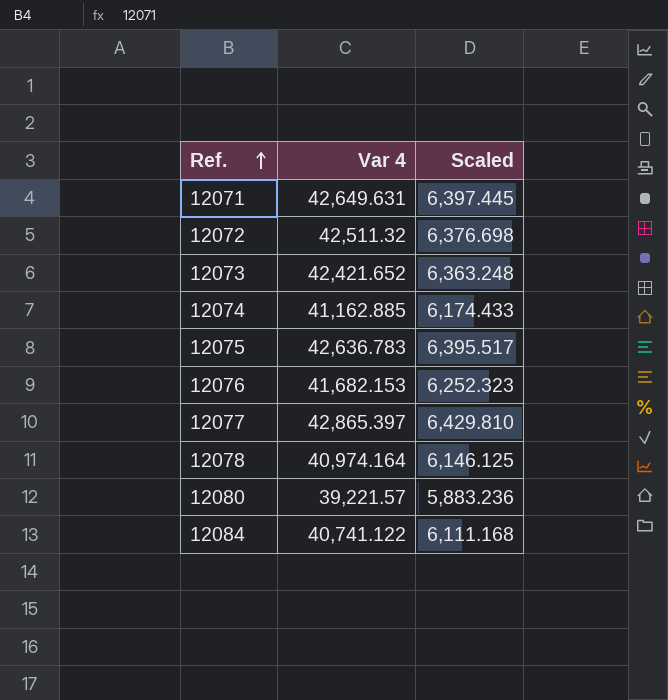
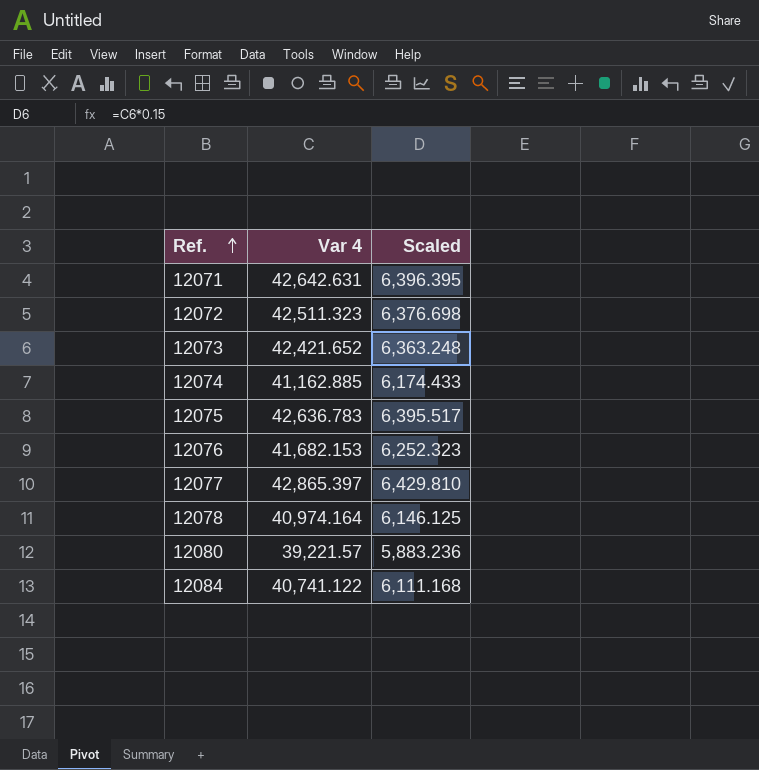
12071 | Var 4: 42,649.631 -> 42,642.631
12071 | Scaled: 6,397.445 -> 6,396.395
12072 | Var 4: 42,511.32 -> 42,511.323

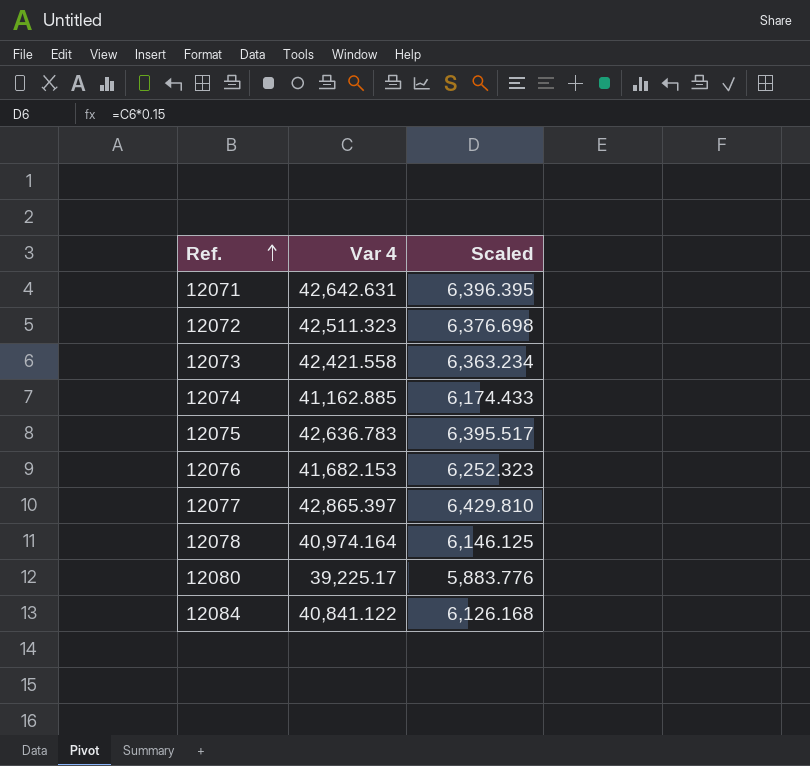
12073 | Var 4: 42,421.652 -> 42,421.558
12073 | Scaled: 6,363.248 -> 6,363.234
12080 | Var 4: 39,221.57 -> 39,225.17
12080 | Scaled: 5,883.236 -> 5,883.776
12084 | Var 4: 40,741.122 -> 40,841.122
12084 | Scaled: 6,111.168 -> 6,126.168

